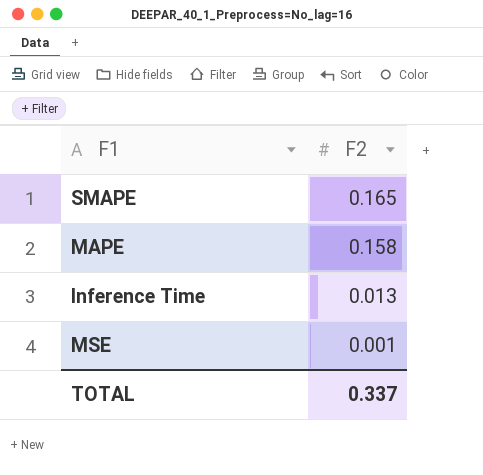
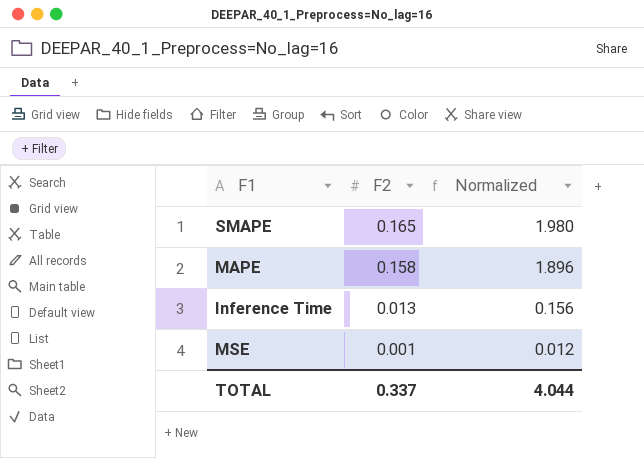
column Normalized | formula: none -> [F2] * 12

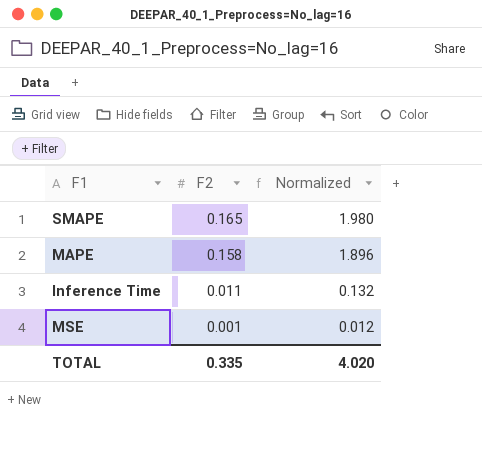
Inference Time | F2: 0.013 -> 0.011
Inference Time | Normalized: 0.156 -> 0.132
TOTAL | F2: 0.337 -> 0.335
TOTAL | Normalized: 4.044 -> 4.020

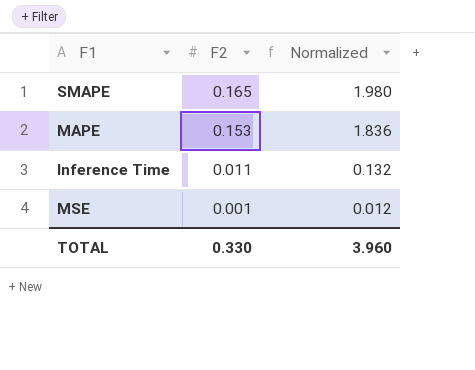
MAPE | F2: 0.158 -> 0.153
MAPE | Normalized: 1.896 -> 1.836
TOTAL | F2: 0.335 -> 0.330
TOTAL | Normalized: 4.020 -> 3.960

